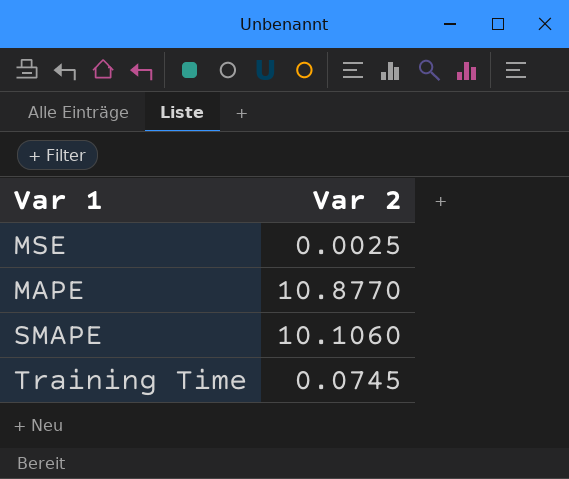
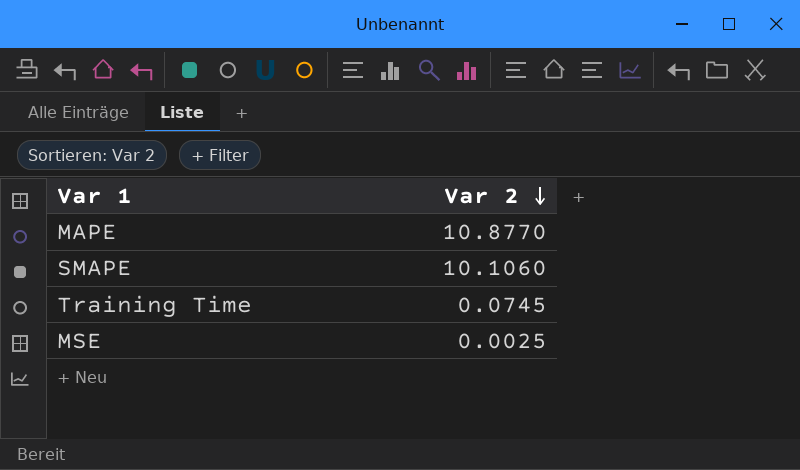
row order: none -> Var 2 descending

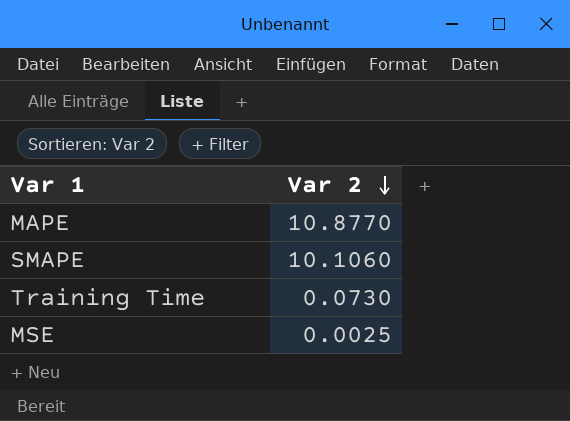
Training Time | Var 2: 0.0745 -> 0.0730

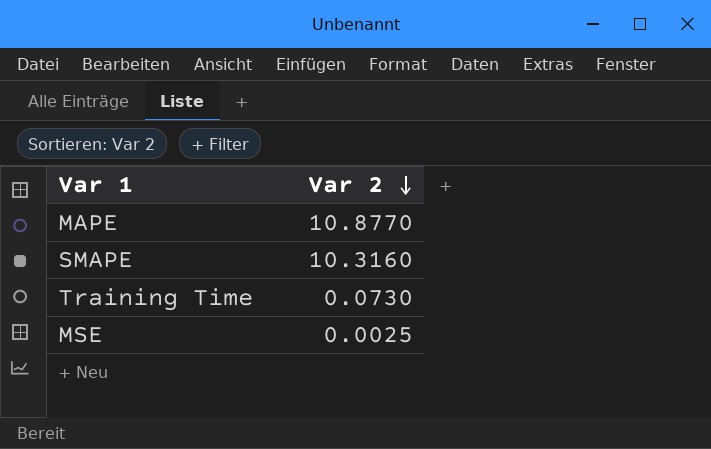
SMAPE | Var 2: 10.1060 -> 10.3160

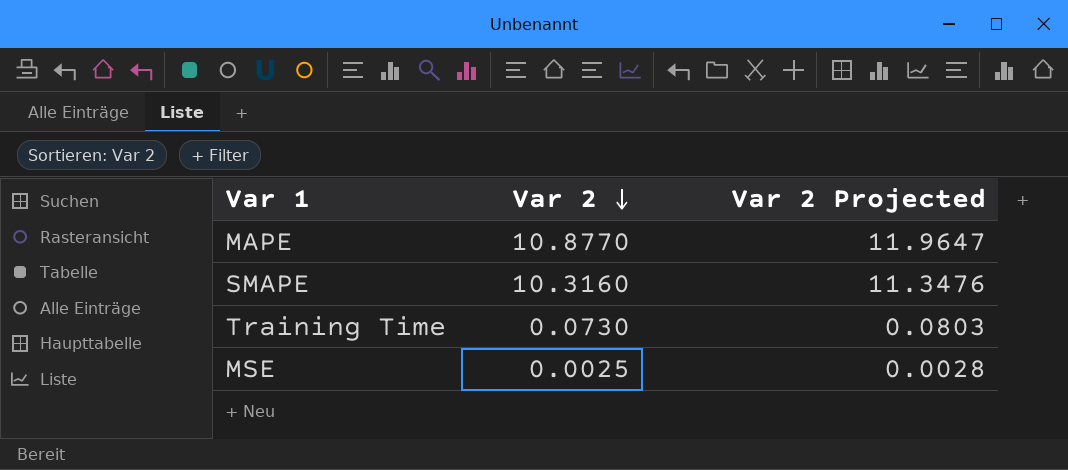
column Var 2 Projected | formula: none -> [Var 2] * 1.1

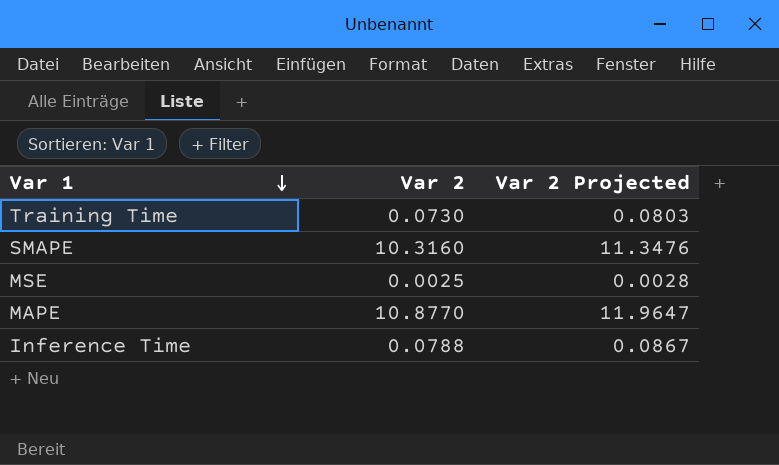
row order: Var 2 descending -> Var 1 descending
row Inference Time: none -> 0.0788 | 0.0867

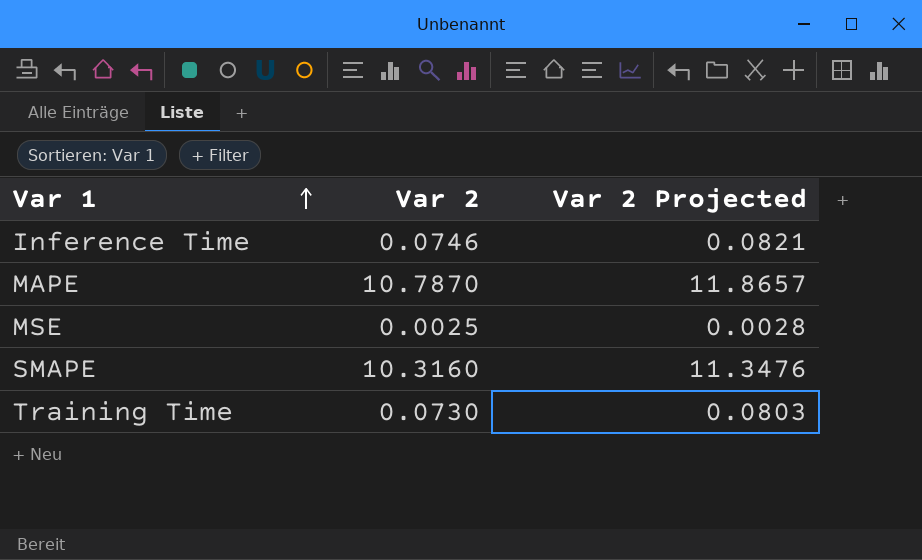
row order: Var 1 descending -> Var 1 ascending
Inference Time | Var 2: 0.0788 -> 0.0746
Inference Time | Var 2 Projected: 0.0867 -> 0.0821
MAPE | Var 2: 10.8770 -> 10.7870
MAPE | Var 2 Projected: 11.9647 -> 11.8657

